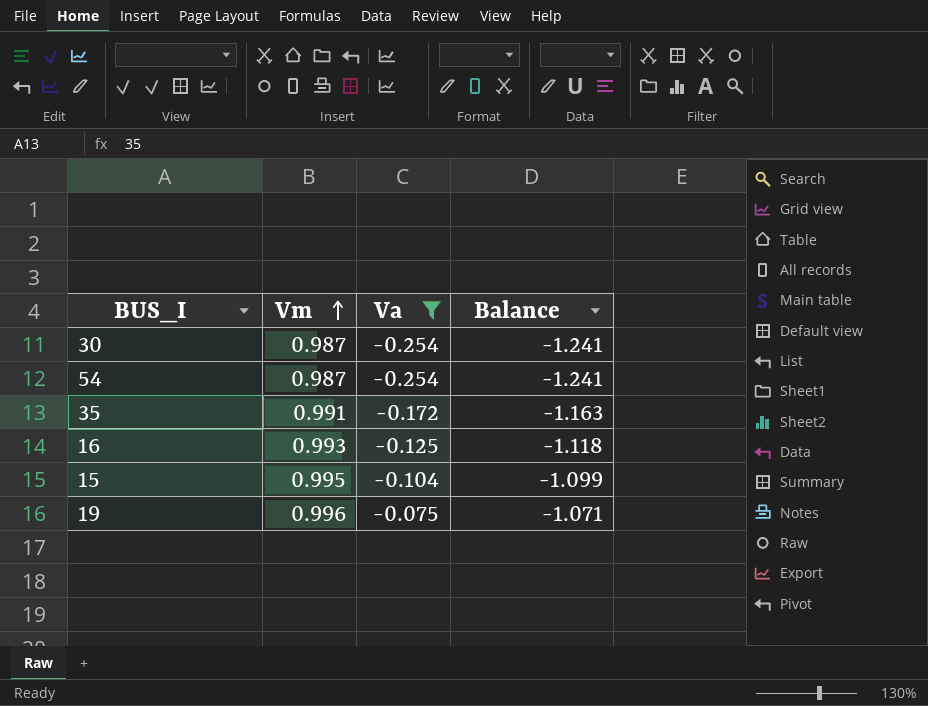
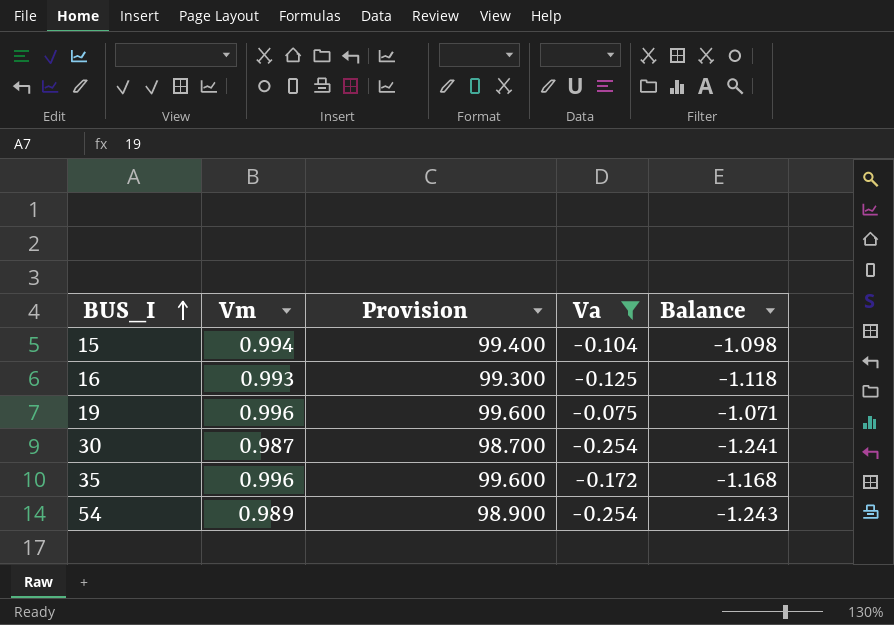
row order: Vm ascending -> BUS_I ascending
column Provision | formula: none -> [Vm] * 100
15 | Vm: 0.995 -> 0.994
15 | Balance: -1.099 -> -1.098
35 | Vm: 0.991 -> 0.996
35 | Balance: -1.163 -> -1.168
54 | Vm: 0.987 -> 0.989
54 | Balance: -1.241 -> -1.243

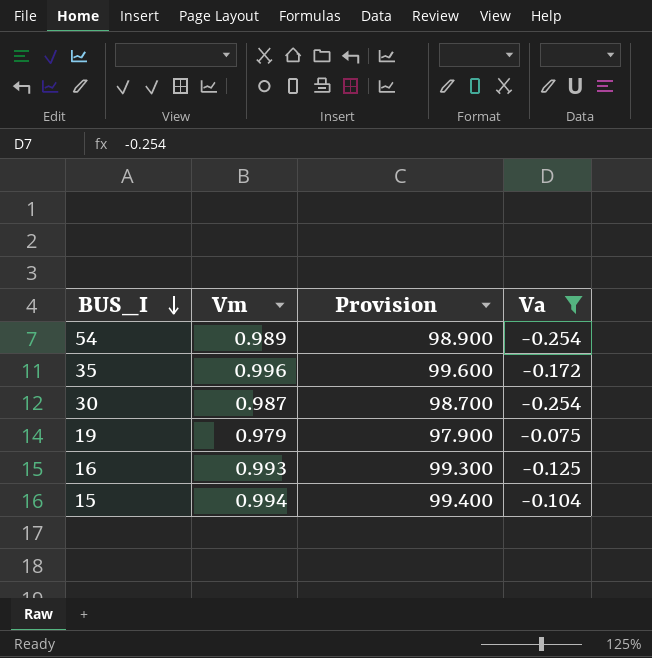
row order: BUS_I ascending -> BUS_I descending
column Balance | formula: [Va] - [Vm] -> none
19 | Vm: 0.996 -> 0.979
19 | Provision: 99.600 -> 97.900

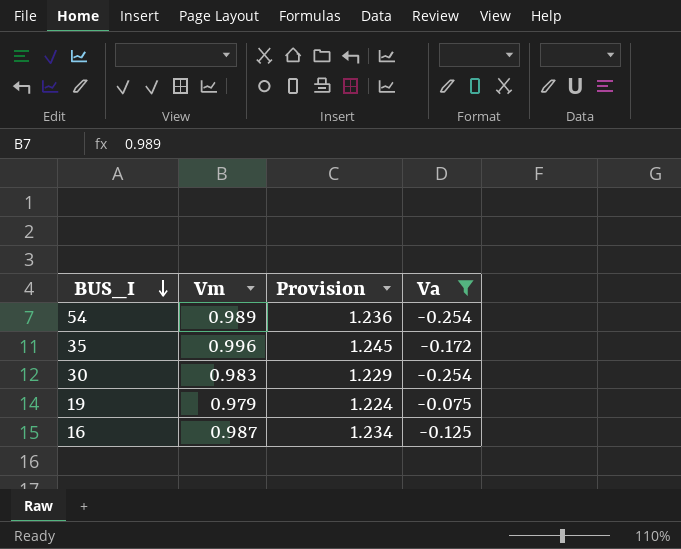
column Provision | formula: [Vm] * 100 -> [Vm] * 1.25
row 15: 0.994 | 99.400 | -0.104 -> none
30 | Vm: 0.987 -> 0.983
16 | Vm: 0.993 -> 0.987

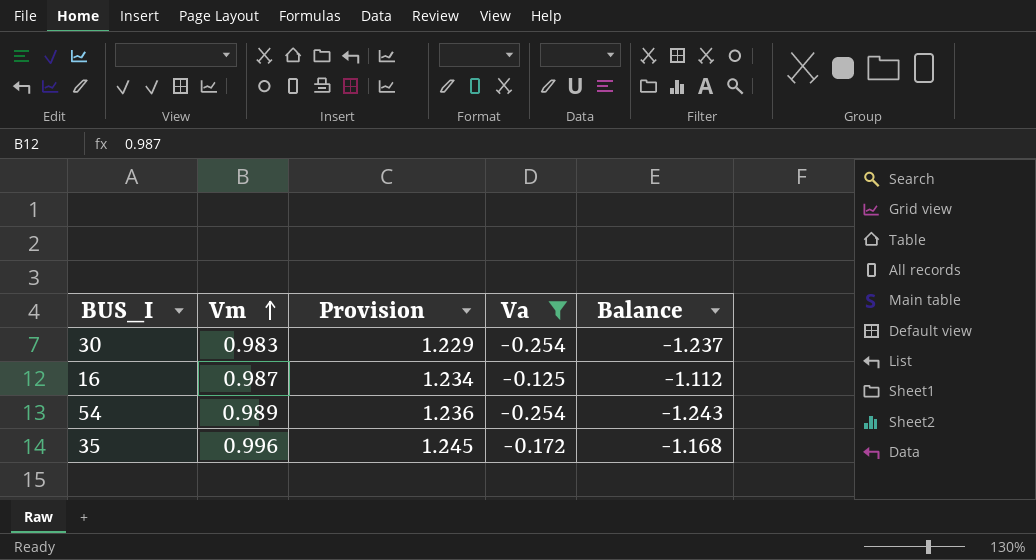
row order: BUS_I descending -> Vm ascending
column Balance | formula: none -> [Va] - [Vm]
row 19: 0.979 | 1.224 | -0.075 -> none

